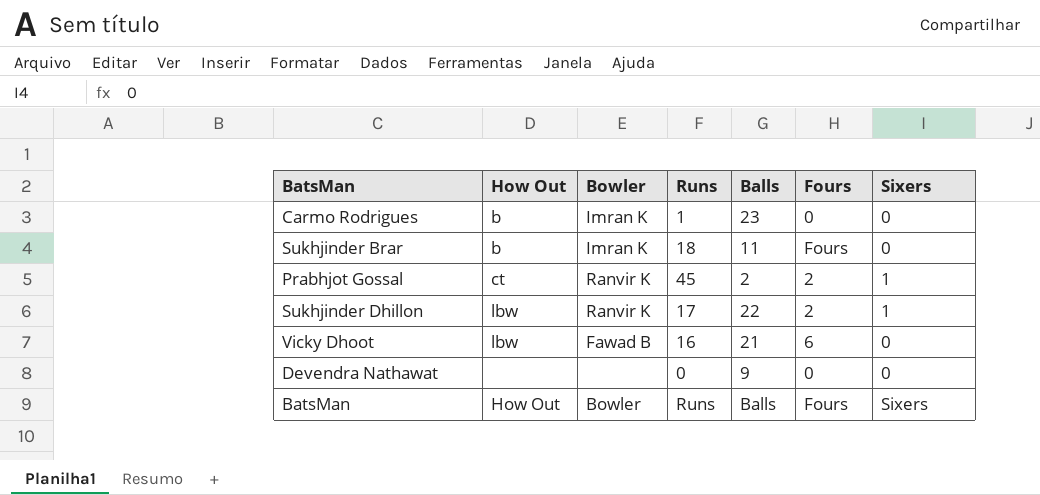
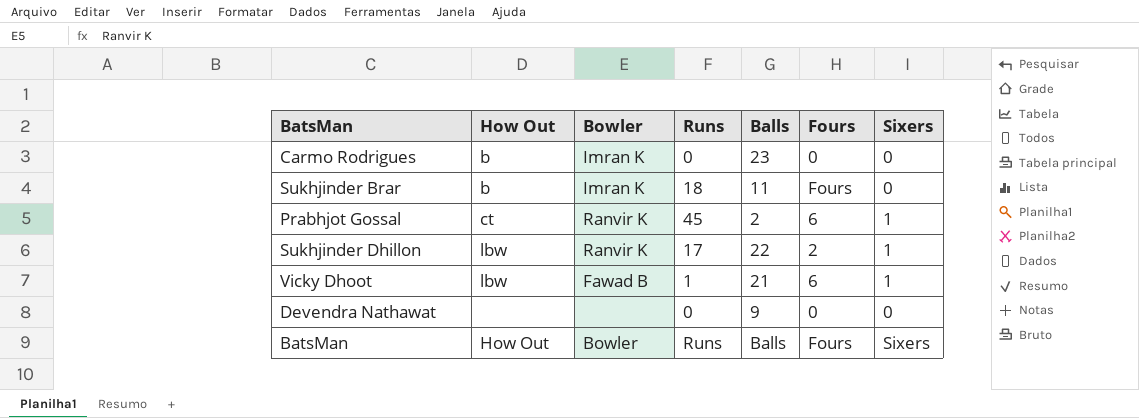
Carmo Rodrigues | Runs: 1 -> 0
Prabhjot Gossal | Fours: 2 -> 6
Vicky Dhoot | Runs: 16 -> 1
Vicky Dhoot | Sixers: 0 -> 1

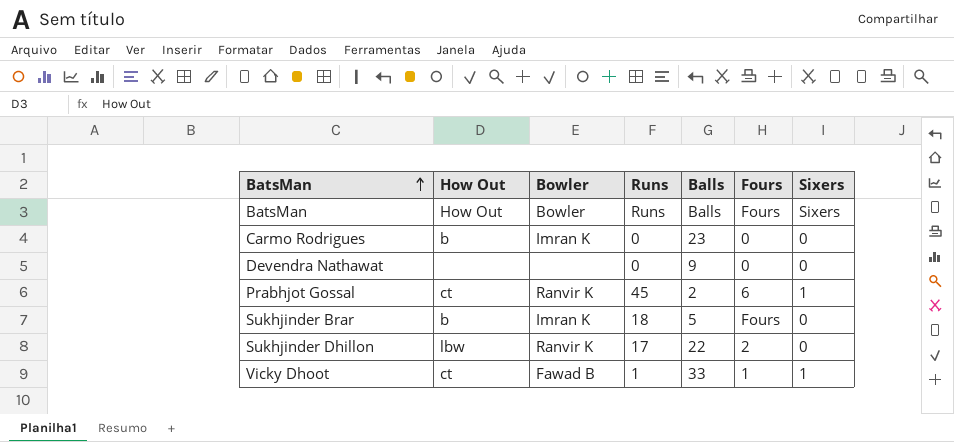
row order: none -> BatsMan ascending
Sukhjinder Brar | Balls: 11 -> 5
Sukhjinder Dhillon | Sixers: 1 -> 0
Vicky Dhoot | How Out: lbw -> ct
Vicky Dhoot | Balls: 21 -> 33
Vicky Dhoot | Fours: 6 -> 1

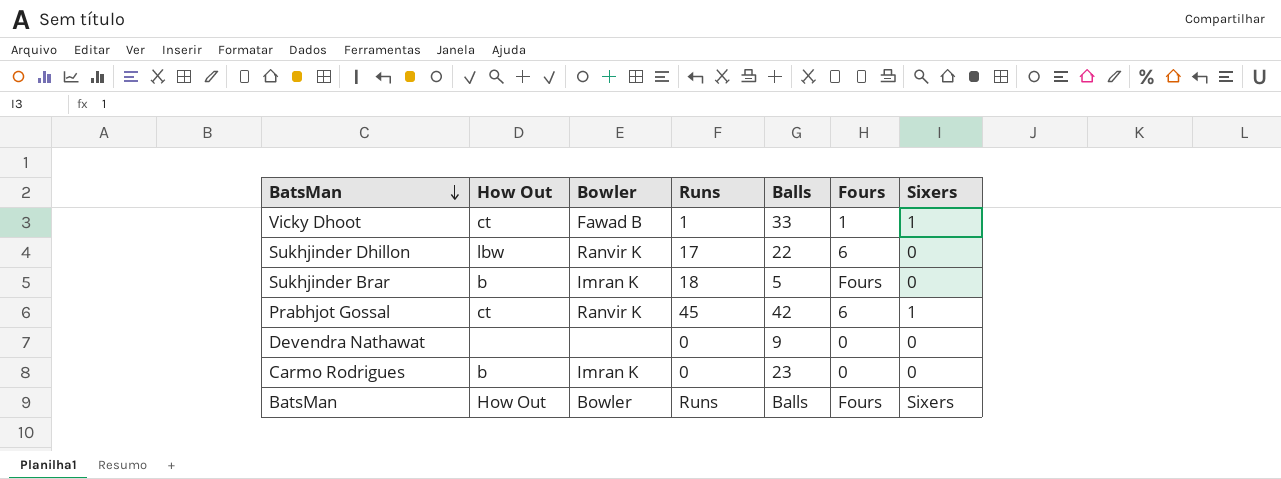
row order: BatsMan ascending -> BatsMan descending
Sukhjinder Dhillon | Fours: 2 -> 6
Prabhjot Gossal | Balls: 2 -> 42

